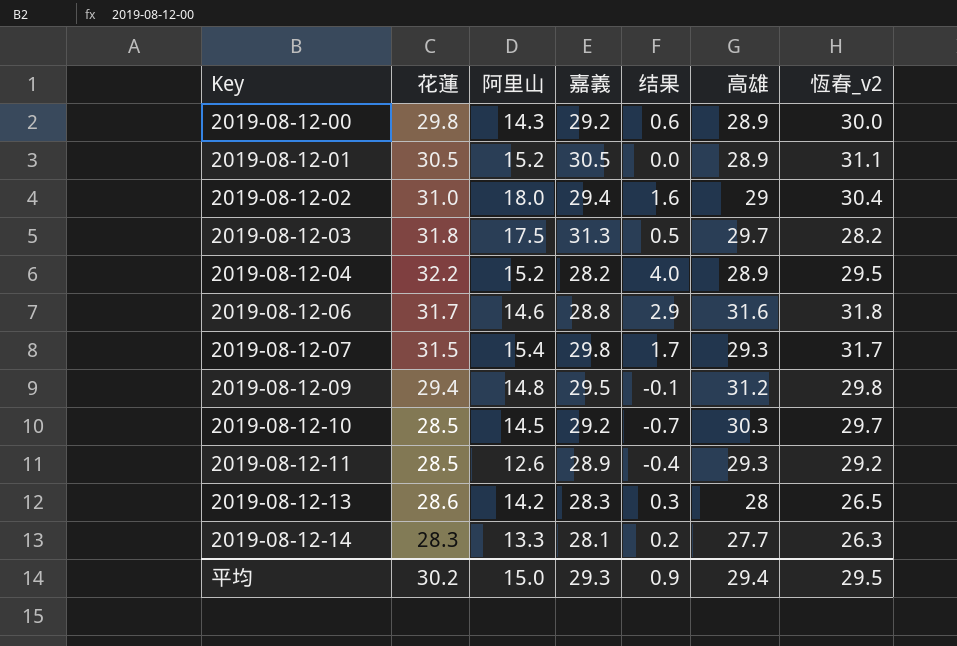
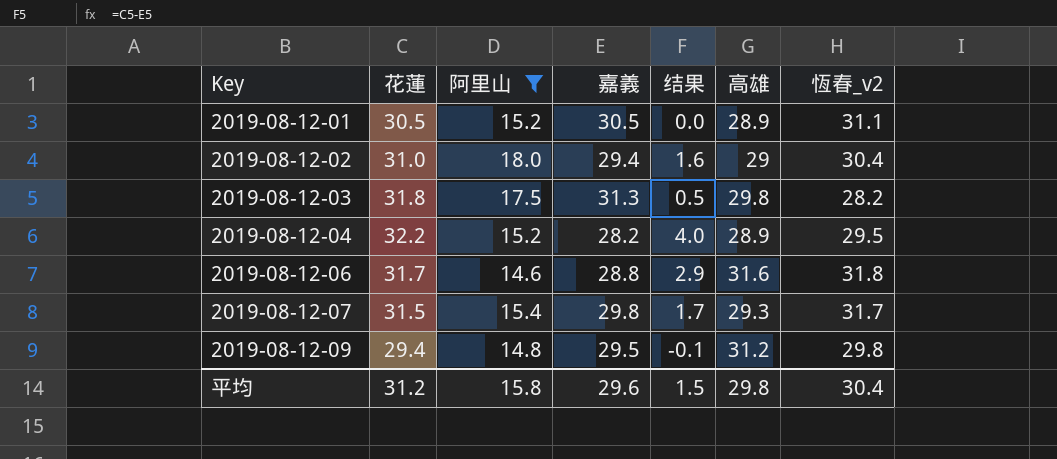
filter: none -> 阿里山 >= 14.6
2019-08-12-03 | 高雄: 29.7 -> 29.8
平均 | 花蓮: 30.2 -> 31.2
平均 | 阿里山: 15.0 -> 15.8
平均 | 嘉義: 29.3 -> 29.6
平均 | 结果: 0.9 -> 1.5
平均 | 高雄: 29.4 -> 29.8
平均 | 恆春_v2: 29.5 -> 30.4

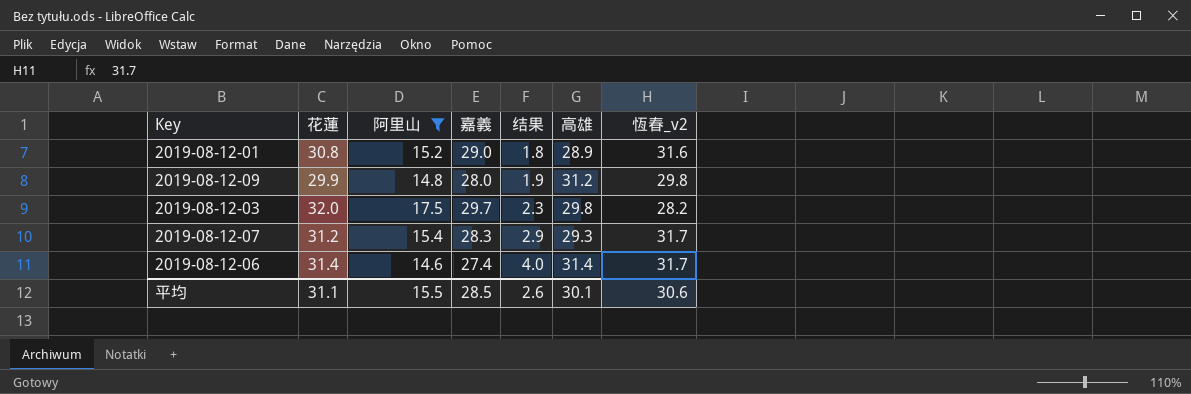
row order: Key ascending -> 结果 ascending
row 2019-08-12-02: 31.0 | 18.0 | 29.4 | 1.6 | 29 | 30.4 -> none
row 2019-08-12-04: 32.2 | 15.2 | 28.2 | 4.0 | 28.9 | 29.5 -> none
2019-08-12-01 | 花蓮: 30.5 -> 30.8
2019-08-12-01 | 嘉義: 30.5 -> 29.0
2019-08-12-01 | 结果: 0.0 -> 1.8
2019-08-12-01 | 恆春_v2: 31.1 -> 31.6
2019-08-12-09 | 花蓮: 29.4 -> 29.9
2019-08-12-09 | 嘉義: 29.5 -> 28.0
2019-08-12-09 | 结果: -0.1 -> 1.9
2019-08-12-03 | 花蓮: 31.8 -> 32.0
2019-08-12-03 | 嘉義: 31.3 -> 29.7
2019-08-12-03 | 结果: 0.5 -> 2.3
2019-08-12-07 | 花蓮: 31.5 -> 31.2
2019-08-12-07 | 嘉義: 29.8 -> 28.3
2019-08-12-07 | 结果: 1.7 -> 2.9
2019-08-12-06 | 花蓮: 31.7 -> 31.4
2019-08-12-06 | 嘉義: 28.8 -> 27.4
2019-08-12-06 | 结果: 2.9 -> 4.0
2019-08-12-06 | 高雄: 31.6 -> 31.4
2019-08-12-06 | 恆春_v2: 31.8 -> 31.7
平均 | 花蓮: 31.2 -> 31.1
平均 | 阿里山: 15.8 -> 15.5
平均 | 嘉義: 29.6 -> 28.5
平均 | 结果: 1.5 -> 2.6
平均 | 高雄: 29.8 -> 30.1
平均 | 恆春_v2: 30.4 -> 30.6

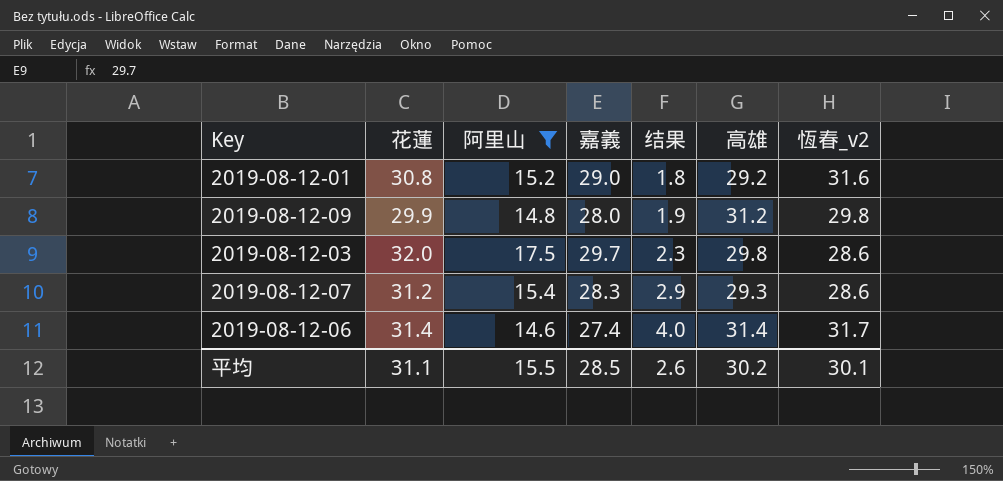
2019-08-12-01 | 高雄: 28.9 -> 29.2
2019-08-12-03 | 恆春_v2: 28.2 -> 28.6
2019-08-12-07 | 恆春_v2: 31.7 -> 28.6
平均 | 高雄: 30.1 -> 30.2
平均 | 恆春_v2: 30.6 -> 30.1

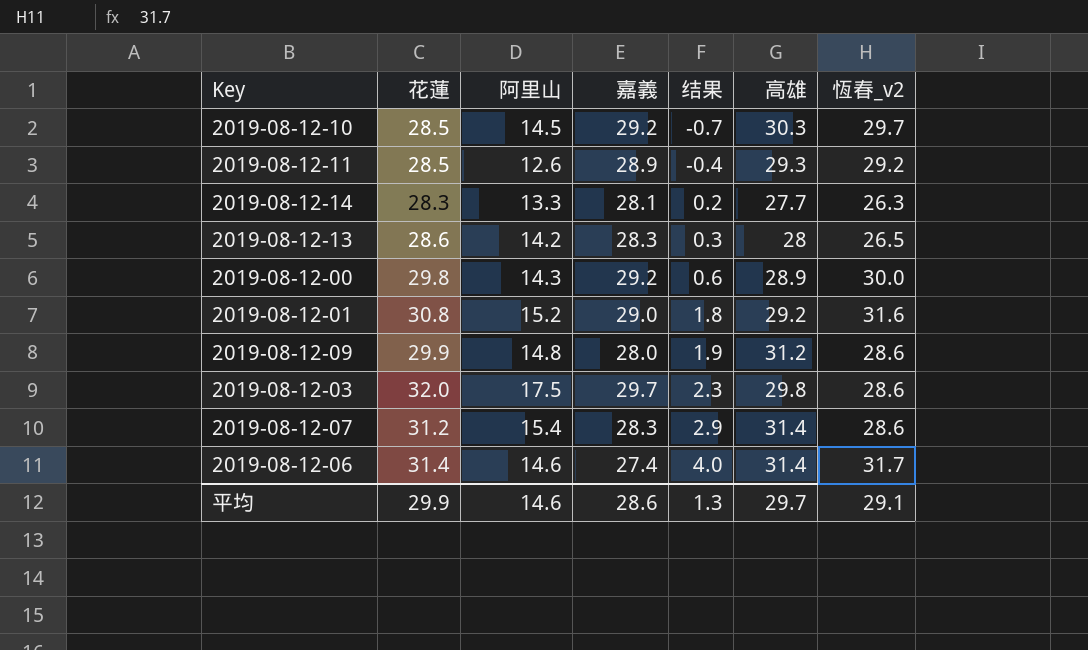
filter: 阿里山 >= 14.6 -> none
2019-08-12-09 | 恆春_v2: 29.8 -> 28.6
2019-08-12-07 | 高雄: 29.3 -> 31.4
平均 | 花蓮: 31.1 -> 29.9
平均 | 阿里山: 15.5 -> 14.6
平均 | 嘉義: 28.5 -> 28.6
平均 | 结果: 2.6 -> 1.3
平均 | 高雄: 30.2 -> 29.7
平均 | 恆春_v2: 30.1 -> 29.1

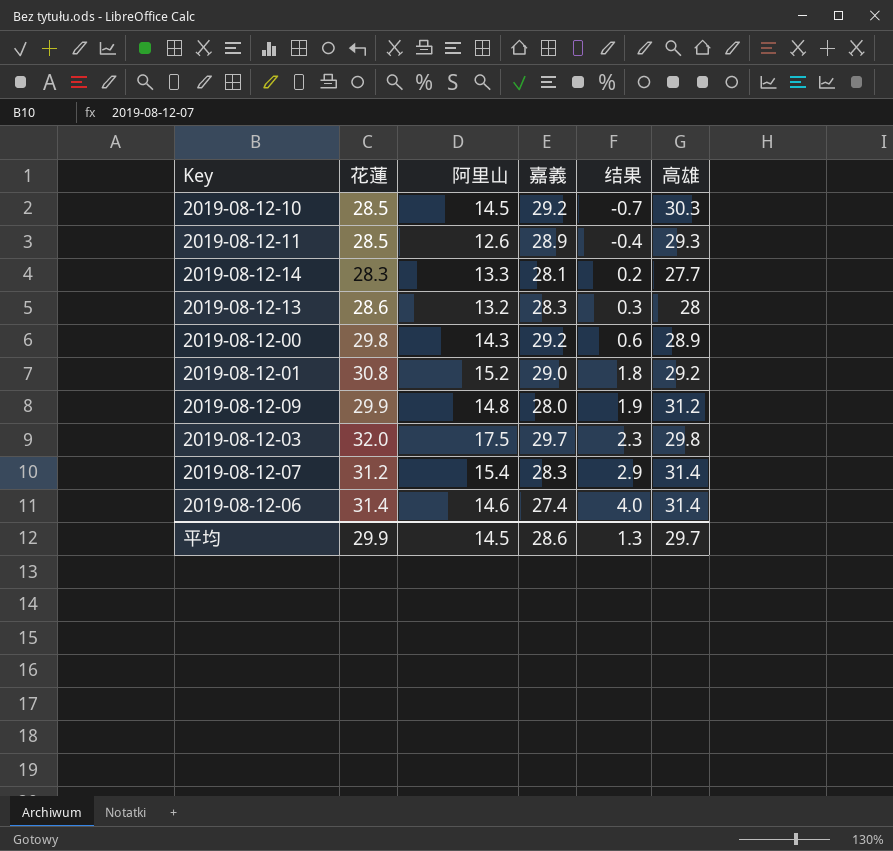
column 恆春_v2 | position: 7 -> none
2019-08-12-13 | 阿里山: 14.2 -> 13.2
平均 | 阿里山: 14.6 -> 14.5

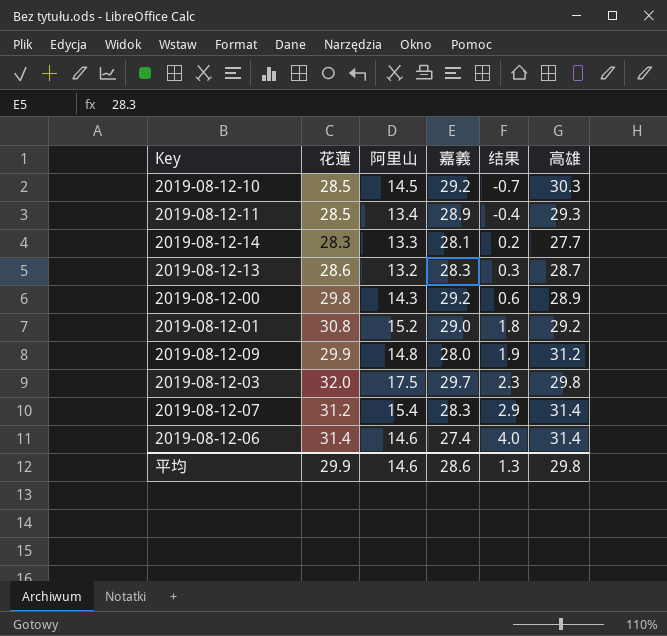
2019-08-12-11 | 阿里山: 12.6 -> 13.4
2019-08-12-13 | 高雄: 28 -> 28.7
平均 | 阿里山: 14.5 -> 14.6
平均 | 高雄: 29.7 -> 29.8

